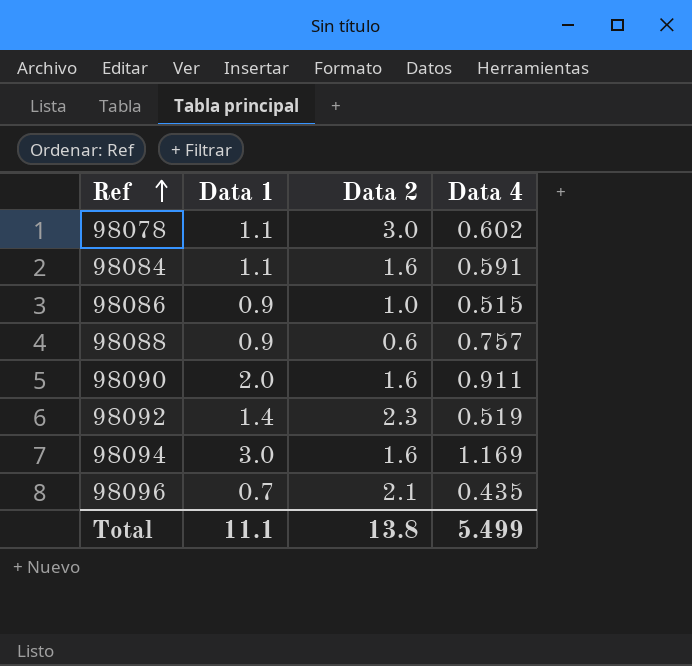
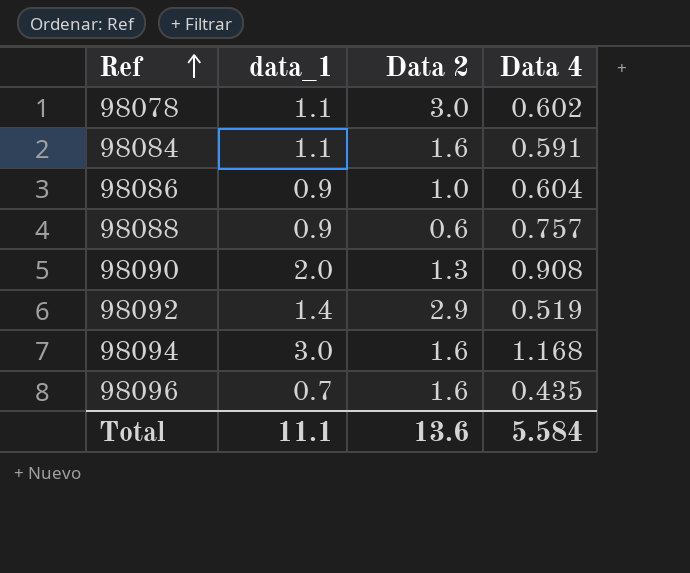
column name: Data 1 -> data_1
98086 | Data 4: 0.515 -> 0.604
98090 | Data 2: 1.6 -> 1.3
98090 | Data 4: 0.911 -> 0.908
98092 | Data 2: 2.3 -> 2.9
98094 | Data 4: 1.169 -> 1.168
98096 | Data 2: 2.1 -> 1.6
Total | Data 2: 13.8 -> 13.6
Total | Data 4: 5.499 -> 5.584

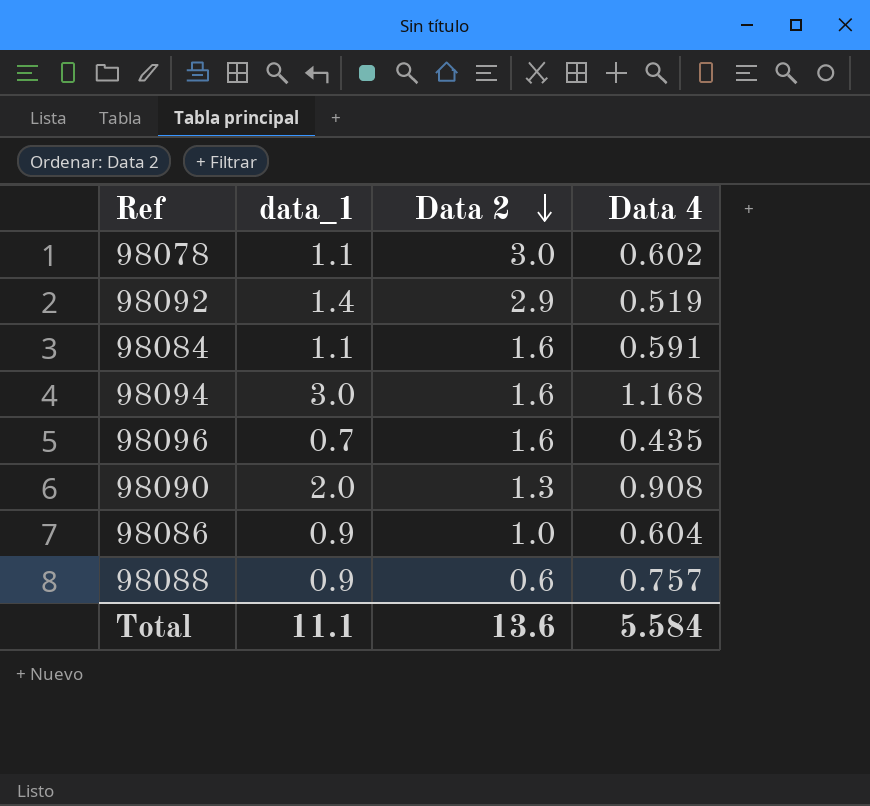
row order: Ref ascending -> Data 2 descending

